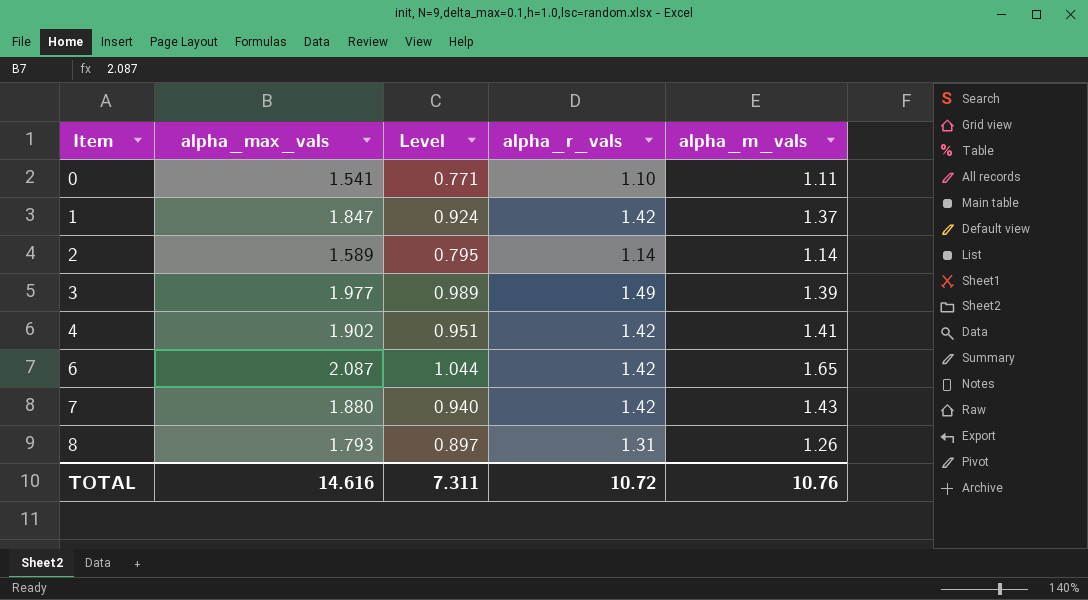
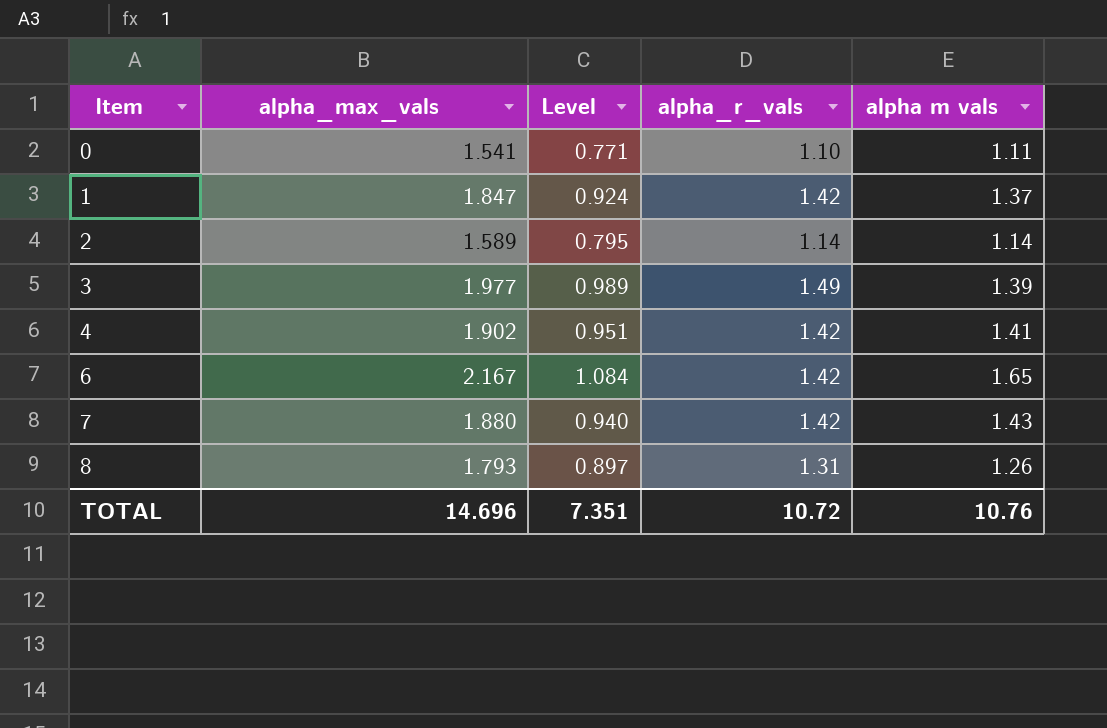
column name: alpha_m_vals -> alpha m vals
6 | alpha_max_vals: 2.087 -> 2.167
6 | Level: 1.044 -> 1.084
TOTAL | alpha_max_vals: 14.616 -> 14.696
TOTAL | Level: 7.311 -> 7.351

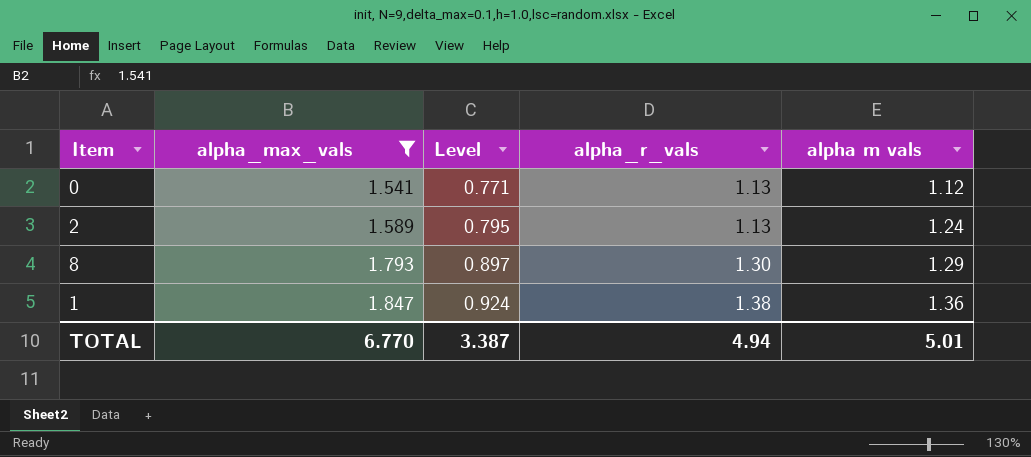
filter: none -> alpha_max_vals <= 1.847
row order: Item ascending -> alpha_max_vals ascending
0 | alpha_r_vals: 1.10 -> 1.13
0 | alpha m vals: 1.11 -> 1.12
2 | alpha_r_vals: 1.14 -> 1.13
2 | alpha m vals: 1.14 -> 1.24
8 | alpha_r_vals: 1.31 -> 1.30
8 | alpha m vals: 1.26 -> 1.29
1 | alpha_r_vals: 1.42 -> 1.38
1 | alpha m vals: 1.37 -> 1.36
TOTAL | alpha_max_vals: 14.696 -> 6.770
TOTAL | Level: 7.351 -> 3.387
TOTAL | alpha_r_vals: 10.72 -> 4.94
TOTAL | alpha m vals: 10.76 -> 5.01

